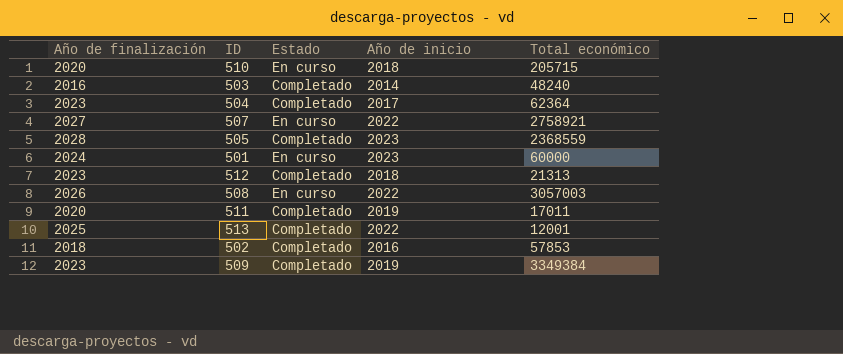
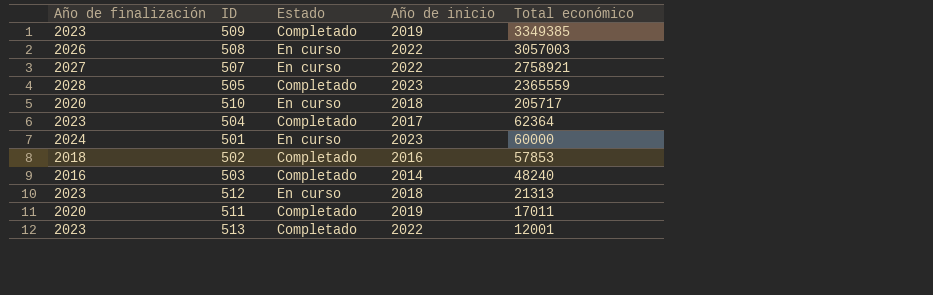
row order: none -> Total económico descending
509 | Total económico: 3349384 -> 3349385
505 | Total económico: 2368559 -> 2365559
510 | Total económico: 205715 -> 205717
512 | Estado: Completado -> En curso
513 | Año de finalización: 2025 -> 2023

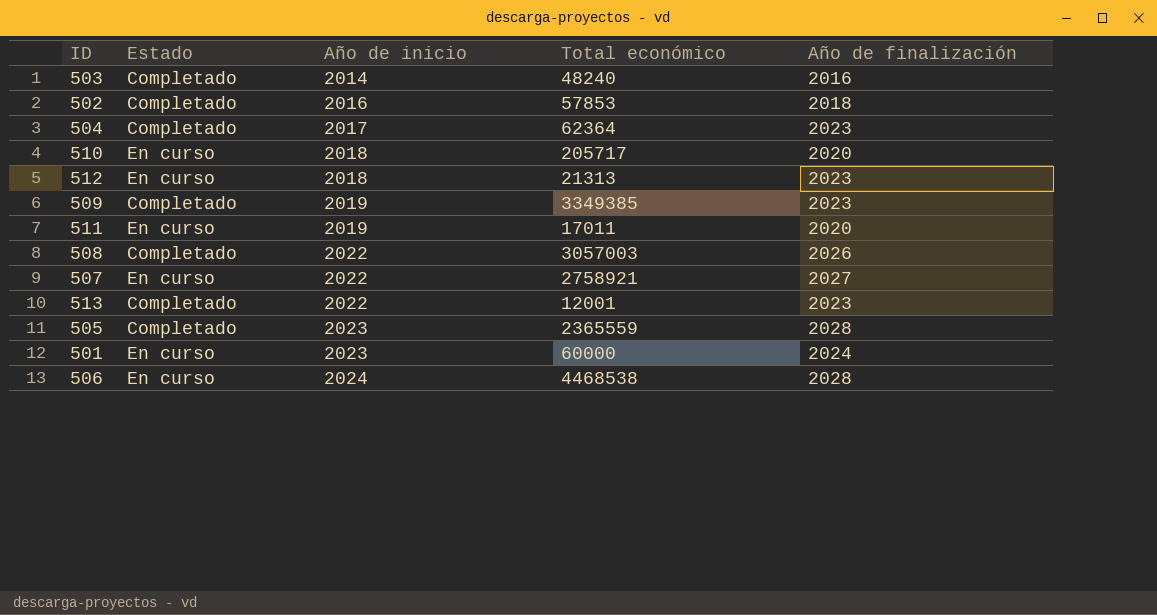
row order: Total económico descending -> Año de inicio ascending
column Año de finalización | position: 1 -> 5
511 | Estado: Completado -> En curso
508 | Estado: En curso -> Completado
row 506: none -> En curso | 2024 | 4468538 | 2028

